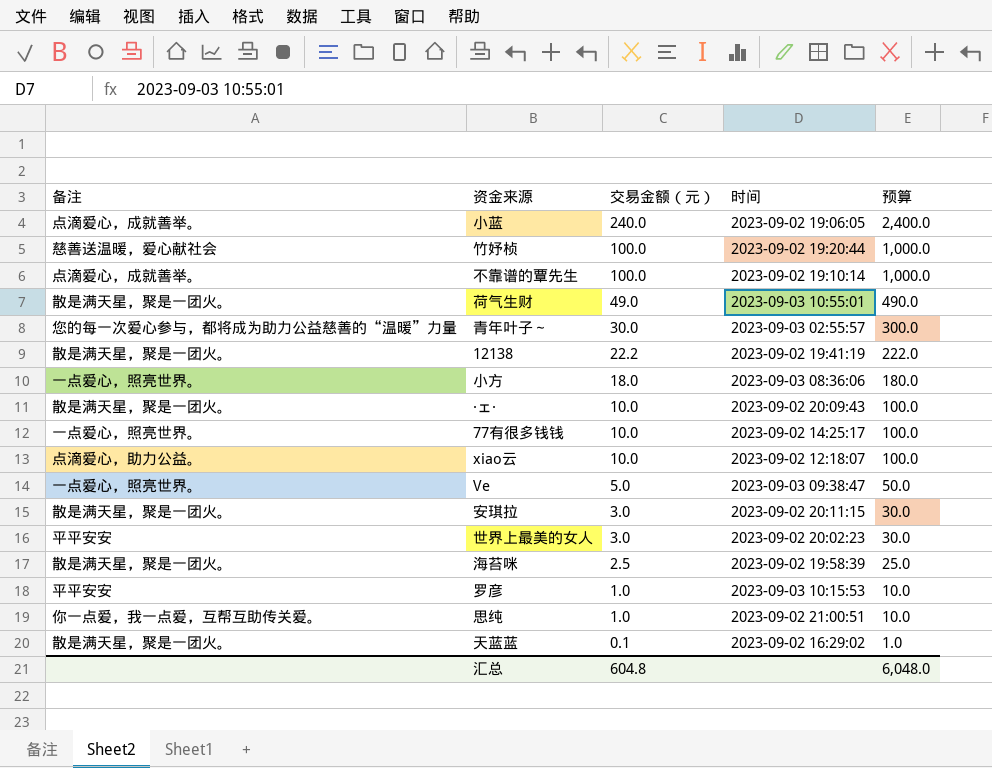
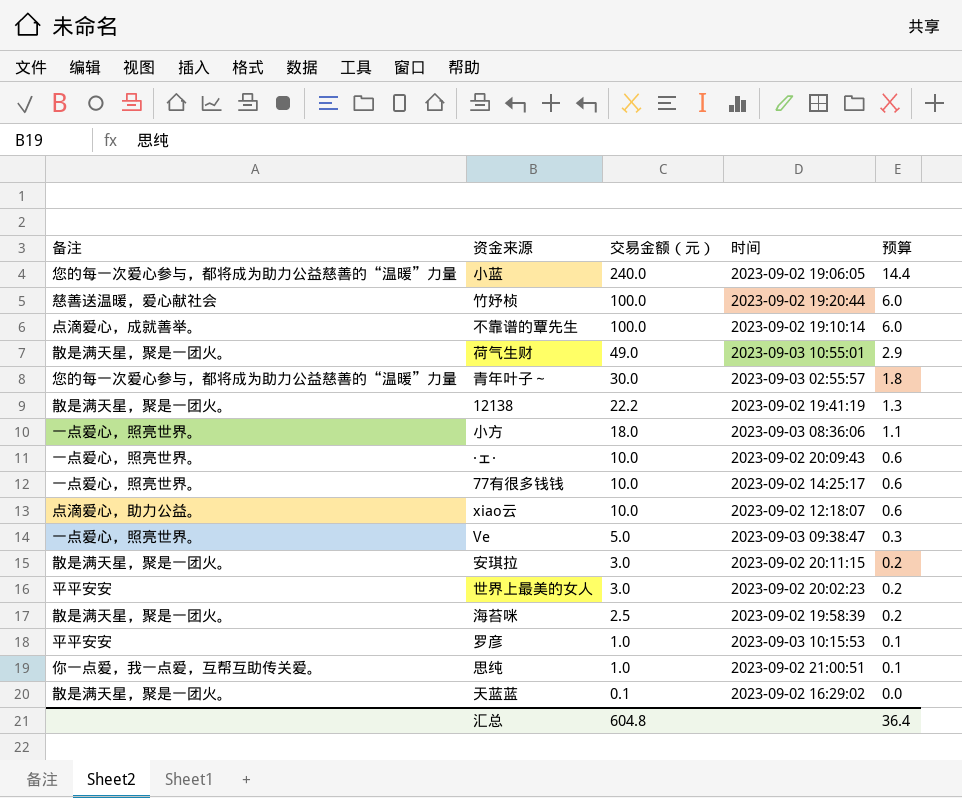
column 预算 | formula: [交易金额（元）] * 10 -> [交易金额（元）] * 0.06
小蓝 | 备注: 点滴爱心，成就善举。 -> 您的每一次爱心参与，都将成为助力公益慈善的“温暖”力量
·ェ· | 备注: 散是满天星，聚是一团火。 -> 一点爱心，照亮世界。
汇总 | 预算: 6,048.0 -> 36.4

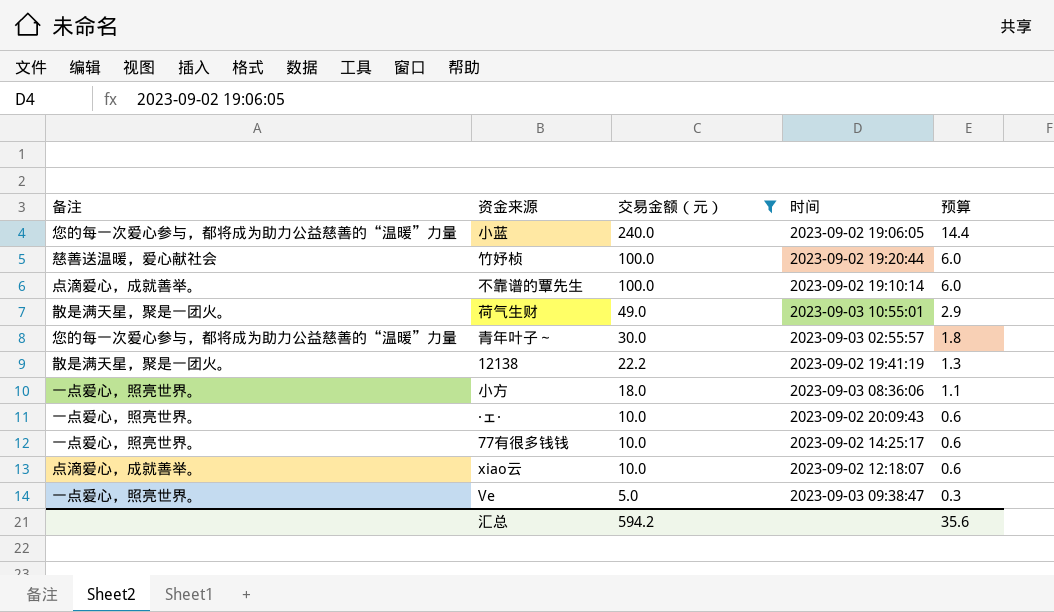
filter: none -> 交易金额（元） >= 5.0
xiao云 | 备注: 点滴爱心，助力公益。 -> 点滴爱心，成就善举。
汇总 | 交易金额（元）: 604.8 -> 594.2
汇总 | 预算: 36.4 -> 35.6

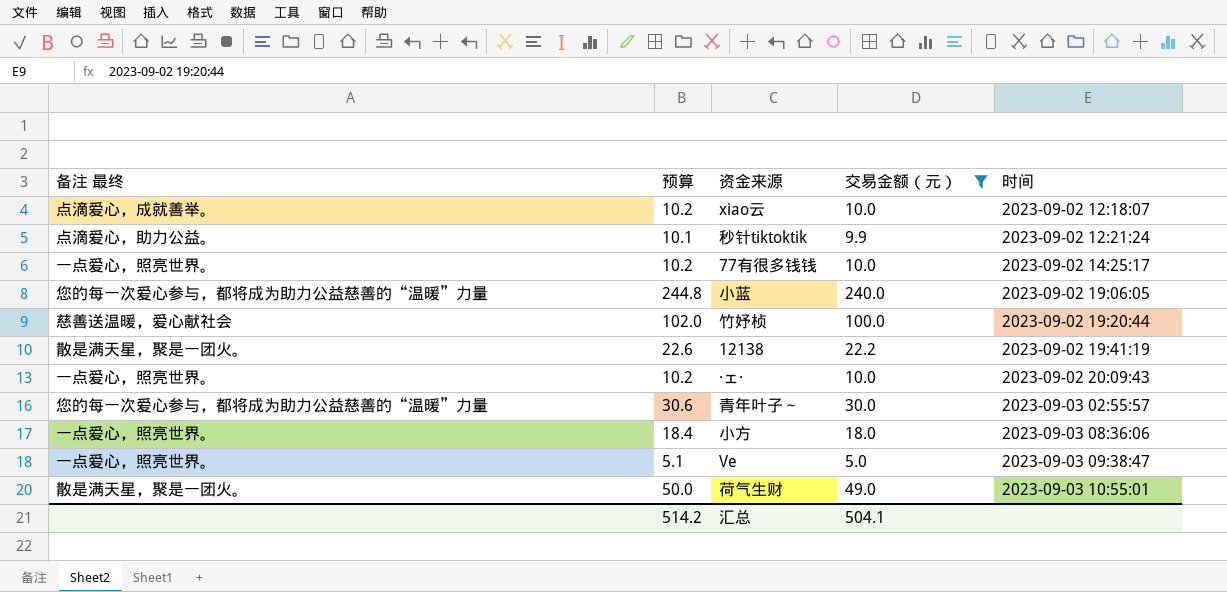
row order: 交易金额（元） descending -> 时间 ascending
column name: 备注 -> 备注 最终
column 预算 | formula: [交易金额（元）] * 0.06 -> [交易金额（元）] * 1.02
column 预算 | position: 5 -> 2
row 不靠谱的覃先生: 点滴爱心，成就善举。 | 100.0 | 2023-09-02 19:10:14 | 6.0 -> none
row 秒针tiktoktik: none -> 点滴爱心，助力公益。 | 10.1 | 9.9 | 2023-09-02 12:21:24
汇总 | 预算: 35.6 -> 514.2
汇总 | 交易金额（元）: 594.2 -> 504.1

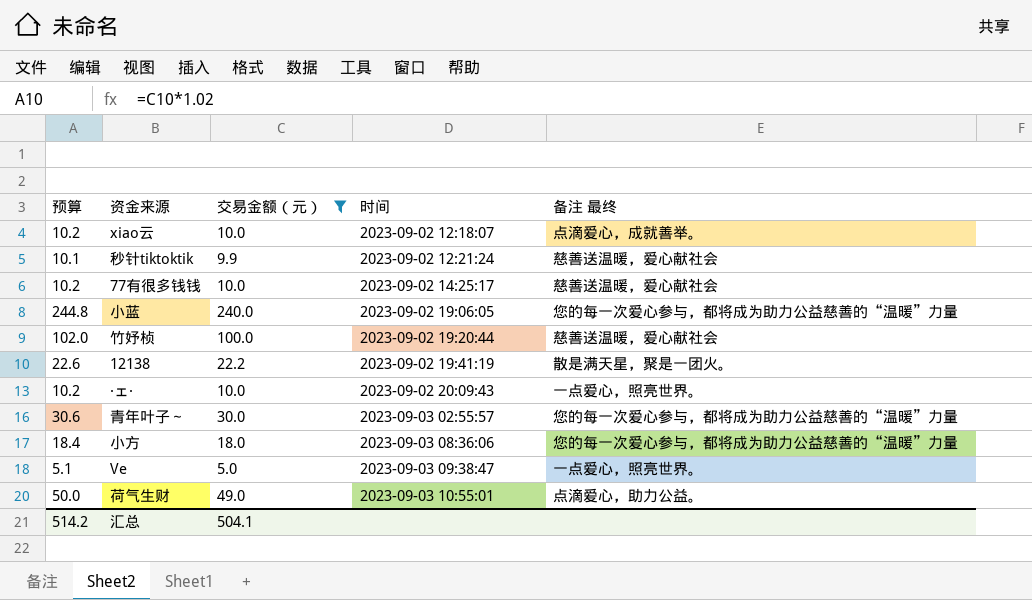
column 备注 最终 | position: 1 -> 5
秒针tiktoktik | 备注 最终: 点滴爱心，助力公益。 -> 慈善送温暖，爱心献社会
77有很多钱钱 | 备注 最终: 一点爱心，照亮世界。 -> 慈善送温暖，爱心献社会
小方 | 备注 最终: 一点爱心，照亮世界。 -> 您的每一次爱心参与，都将成为助力公益慈善的“温暖”力量
荷气生财 | 备注 最终: 散是满天星，聚是一团火。 -> 点滴爱心，助力公益。

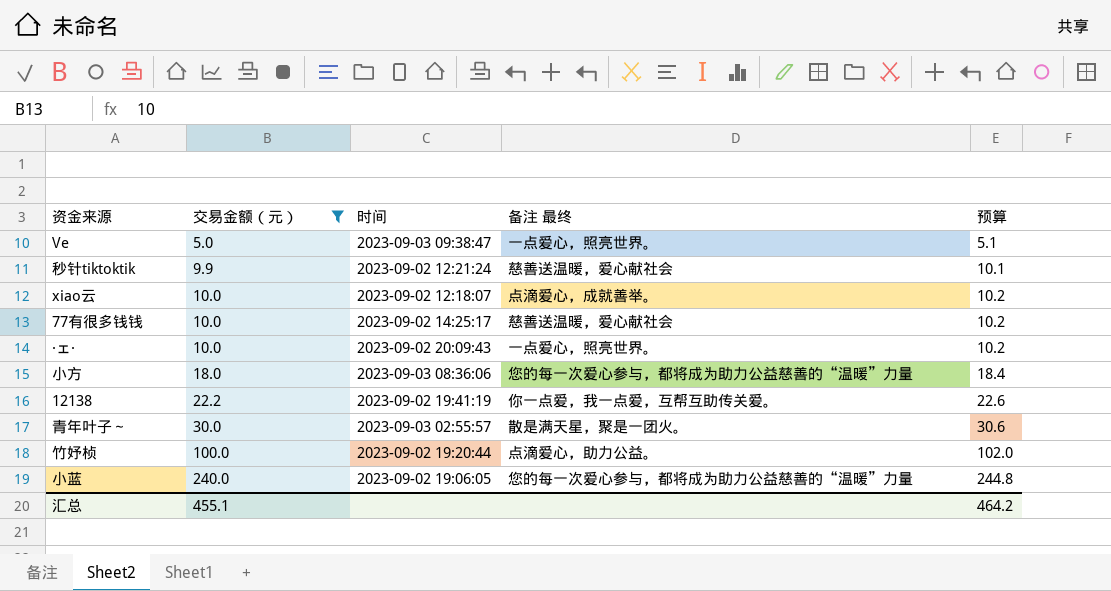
row order: 时间 ascending -> 交易金额（元） ascending
column 预算 | position: 1 -> 5
row 荷气生财: 50.0 | 49.0 | 2023-09-03 10:55:01 | 点滴爱心，助力公益。 -> none
12138 | 备注 最终: 散是满天星，聚是一团火。 -> 你一点爱，我一点爱，互帮互助传关爱。
青年叶子～ | 备注 最终: 您的每一次爱心参与，都将成为助力公益慈善的“温暖”力量 -> 散是满天星，聚是一团火。
竹妤桢 | 备注 最终: 慈善送温暖，爱心献社会 -> 点滴爱心，助力公益。
汇总 | 交易金额（元）: 504.1 -> 455.1
汇总 | 预算: 514.2 -> 464.2

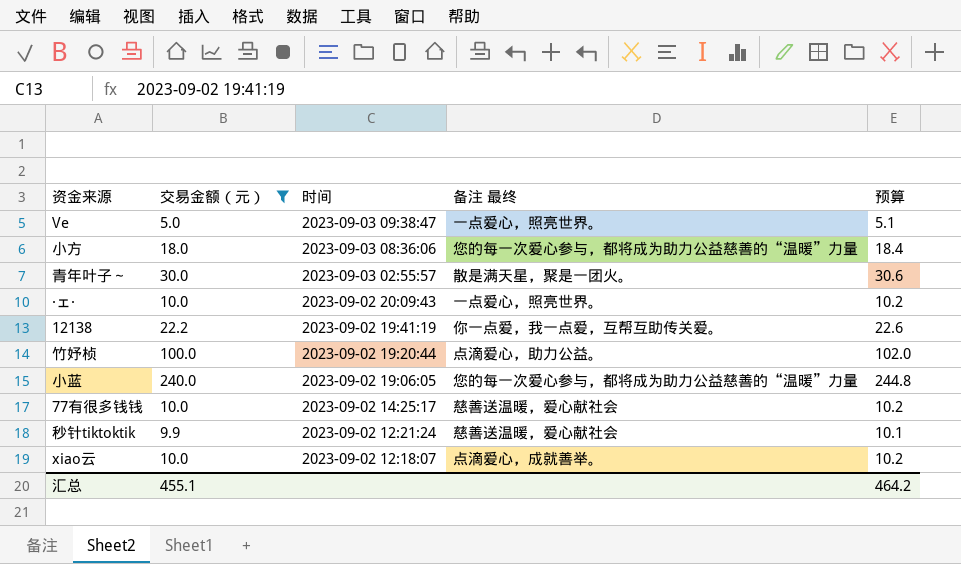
row order: 交易金额（元） ascending -> 时间 descending

